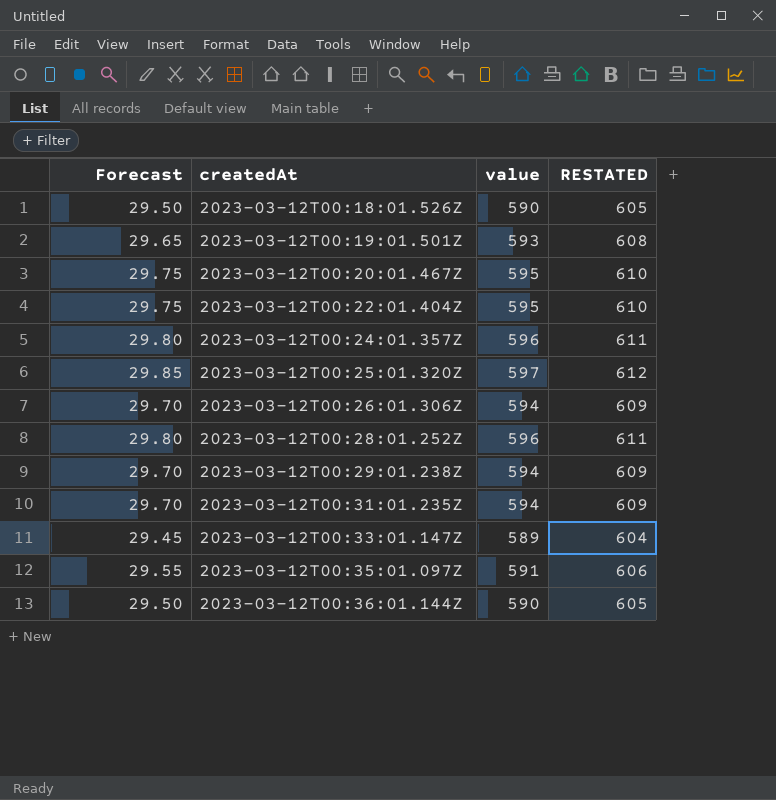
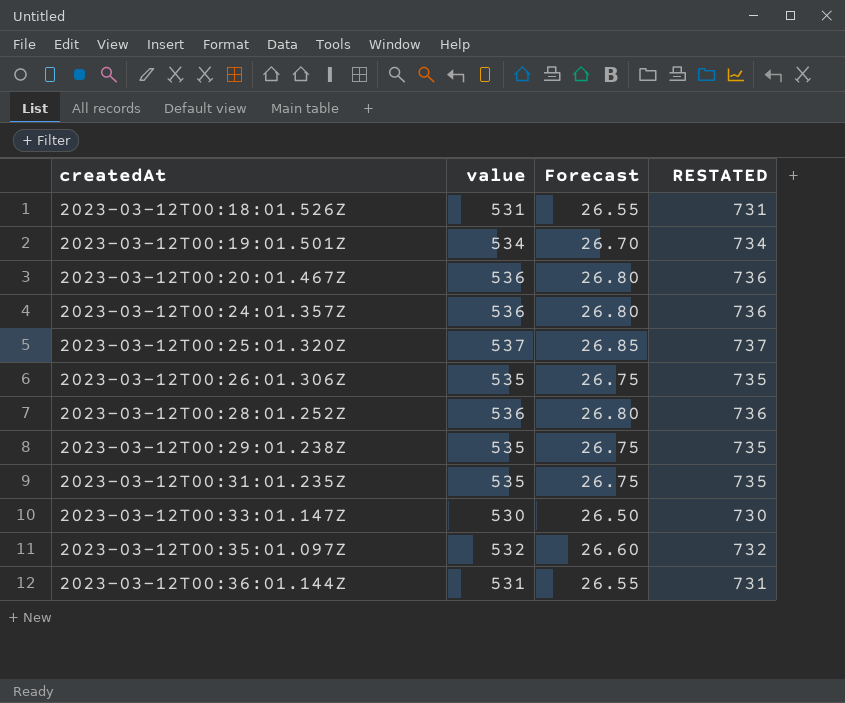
column Forecast | position: 1 -> 3
column RESTATED | formula: [value] + 15 -> [value] + 200
row 2023-03-12T00:22:01.404Z: 29.75 | 595 | 610 -> none
2023-03-12T00:18:01.526Z | value: 590 -> 531
2023-03-12T00:18:01.526Z | Forecast: 29.50 -> 26.55
2023-03-12T00:19:01.501Z | value: 593 -> 534
2023-03-12T00:19:01.501Z | Forecast: 29.65 -> 26.70
2023-03-12T00:20:01.467Z | value: 595 -> 536
2023-03-12T00:20:01.467Z | Forecast: 29.75 -> 26.80
2023-03-12T00:24:01.357Z | value: 596 -> 536
2023-03-12T00:24:01.357Z | Forecast: 29.80 -> 26.80
2023-03-12T00:25:01.320Z | value: 597 -> 537
2023-03-12T00:25:01.320Z | Forecast: 29.85 -> 26.85
2023-03-12T00:26:01.306Z | value: 594 -> 535
2023-03-12T00:26:01.306Z | Forecast: 29.70 -> 26.75
2023-03-12T00:28:01.252Z | value: 596 -> 536
2023-03-12T00:28:01.252Z | Forecast: 29.80 -> 26.80
2023-03-12T00:29:01.238Z | value: 594 -> 535
2023-03-12T00:29:01.238Z | Forecast: 29.70 -> 26.75
2023-03-12T00:31:01.235Z | value: 594 -> 535
2023-03-12T00:31:01.235Z | Forecast: 29.70 -> 26.75
2023-03-12T00:33:01.147Z | value: 589 -> 530
2023-03-12T00:33:01.147Z | Forecast: 29.45 -> 26.50
2023-03-12T00:35:01.097Z | value: 591 -> 532
2023-03-12T00:35:01.097Z | Forecast: 29.55 -> 26.60
2023-03-12T00:36:01.144Z | value: 590 -> 531
2023-03-12T00:36:01.144Z | Forecast: 29.50 -> 26.55

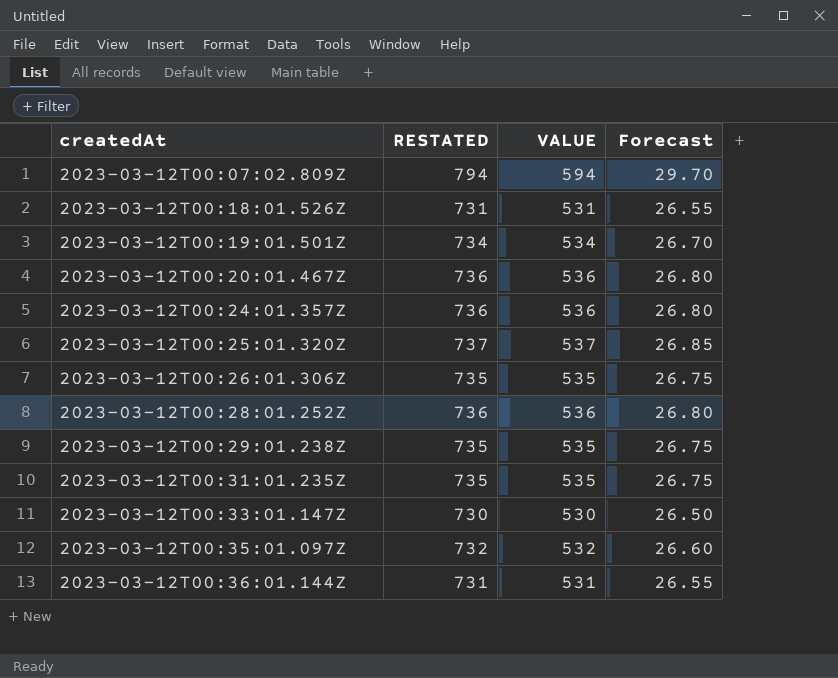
column RESTATED | position: 4 -> 2
column name: value -> VALUE
row 2023-03-12T00:07:02.809Z: none -> 794 | 594 | 29.70

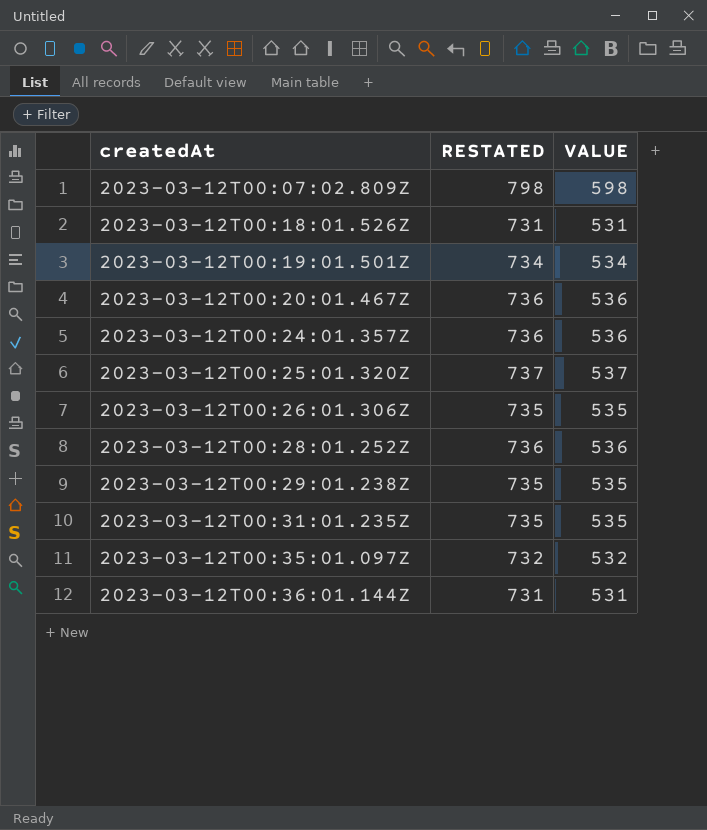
column Forecast | formula: [VALUE] * 0.05 -> none
row 2023-03-12T00:33:01.147Z: 730 | 530 | 26.50 -> none
2023-03-12T00:07:02.809Z | RESTATED: 794 -> 798
2023-03-12T00:07:02.809Z | VALUE: 594 -> 598

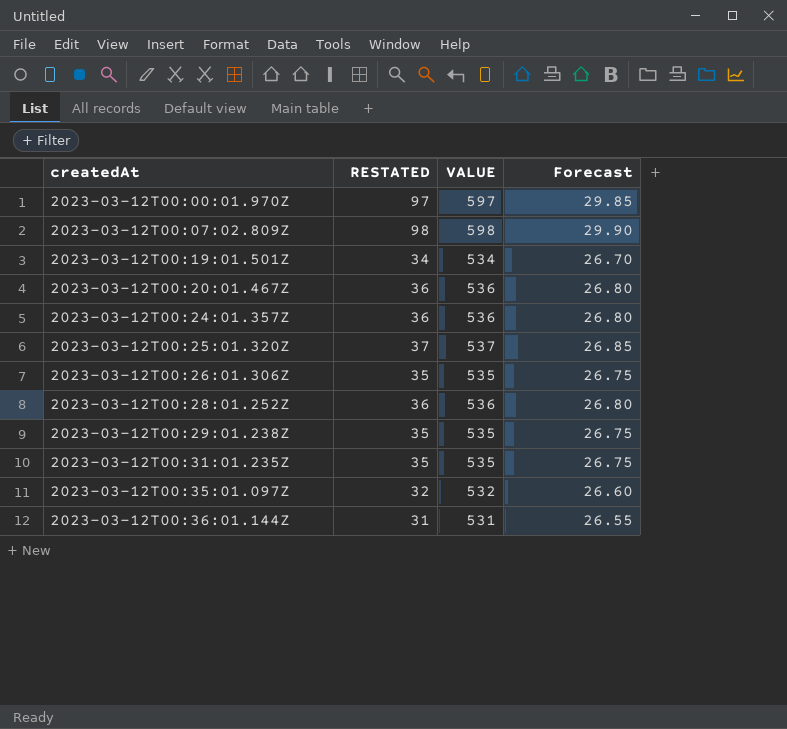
column RESTATED | formula: [VALUE] + 200 -> [VALUE] - 500
column Forecast | formula: none -> [VALUE] * 0.05
row 2023-03-12T00:18:01.526Z: 731 | 531 -> none
row 2023-03-12T00:00:01.970Z: none -> 97 | 597 | 29.85

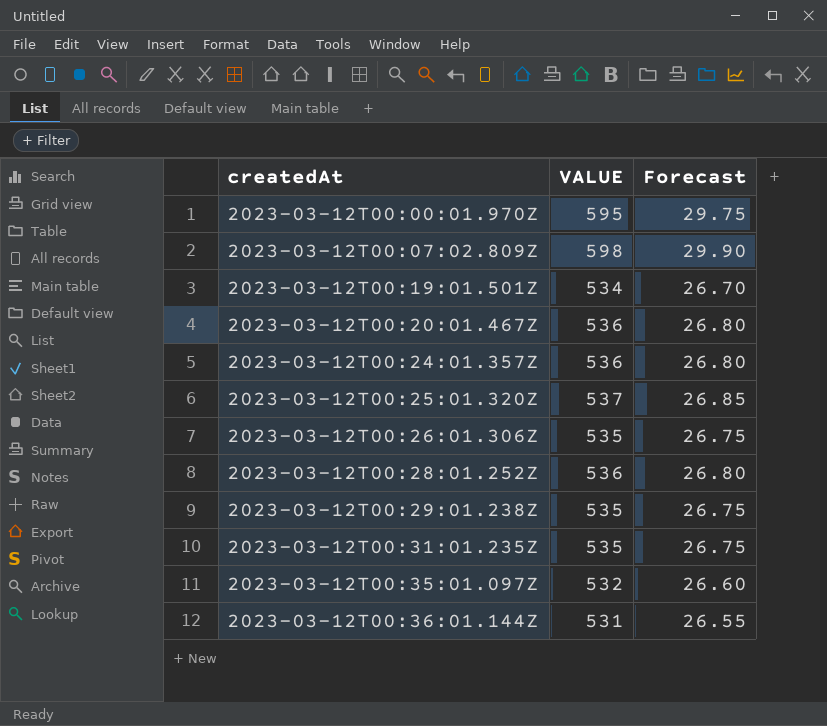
column RESTATED | formula: [VALUE] - 500 -> none
2023-03-12T00:00:01.970Z | VALUE: 597 -> 595
2023-03-12T00:00:01.970Z | Forecast: 29.85 -> 29.75

